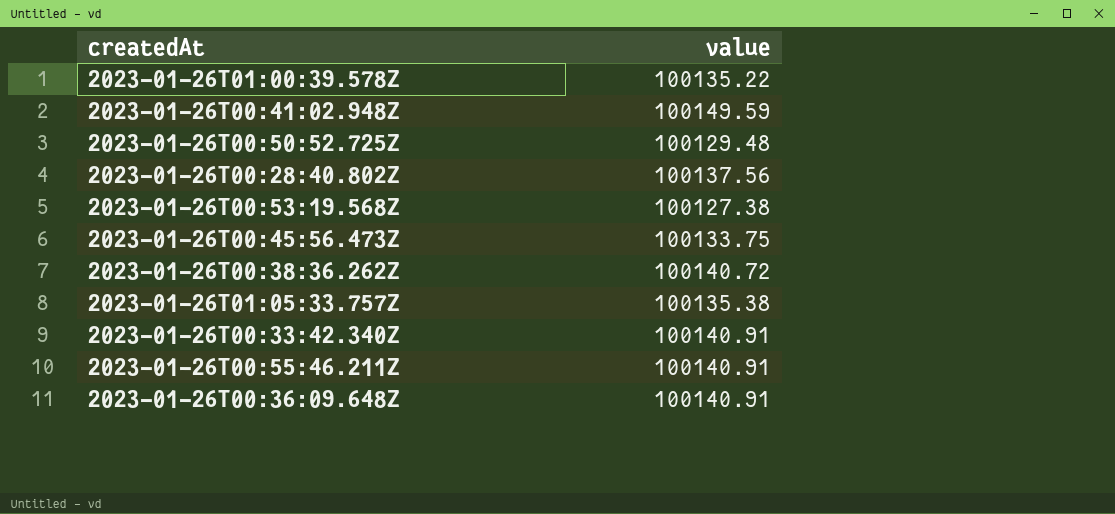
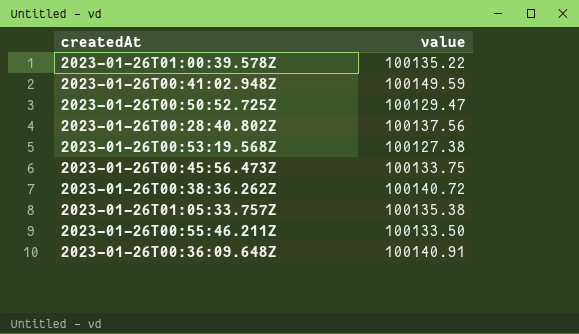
row 2023-01-26T00:33:42.340Z: 100140.91 -> none
2023-01-26T00:50:52.725Z | value: 100129.48 -> 100129.47
2023-01-26T00:55:46.211Z | value: 100140.91 -> 100133.50

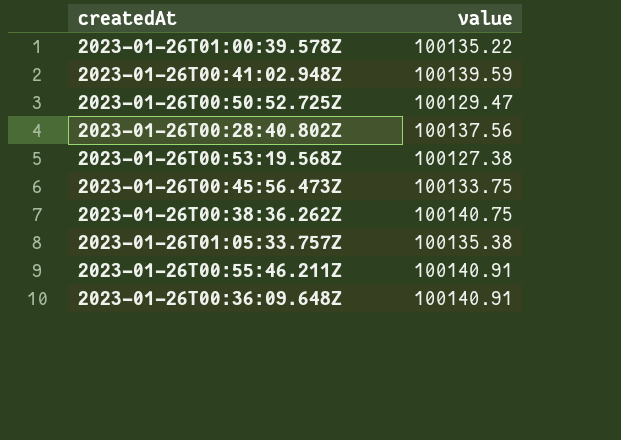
2023-01-26T00:41:02.948Z | value: 100149.59 -> 100139.59
2023-01-26T00:38:36.262Z | value: 100140.72 -> 100140.75
2023-01-26T00:55:46.211Z | value: 100133.50 -> 100140.91

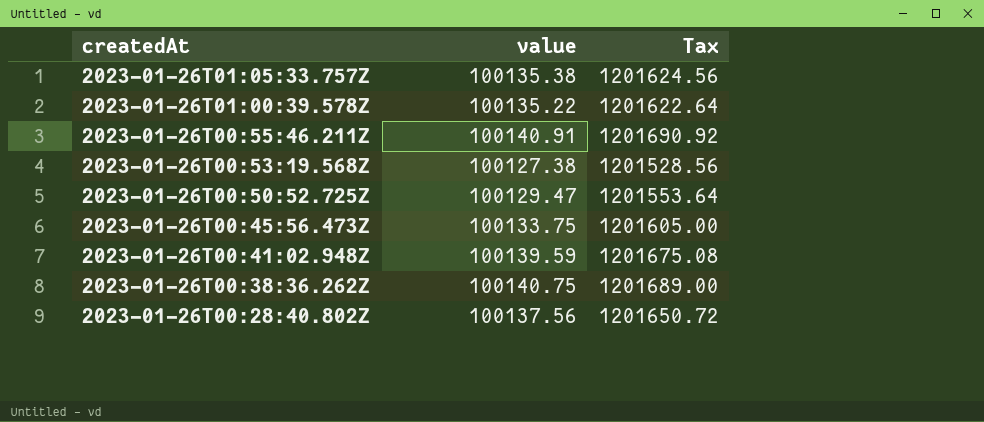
row order: none -> createdAt descending
column Tax | formula: none -> [value] * 12
row 2023-01-26T00:36:09.648Z: 100140.91 -> none

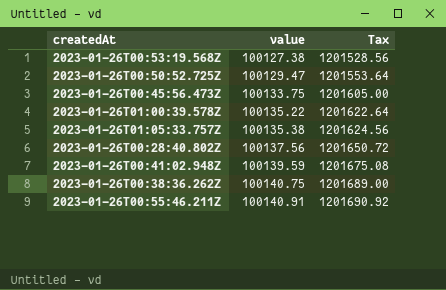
row order: createdAt descending -> value ascending

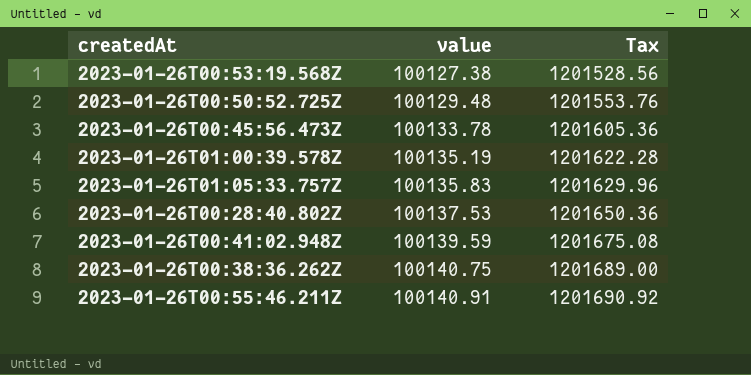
2023-01-26T00:50:52.725Z | value: 100129.47 -> 100129.48
2023-01-26T00:50:52.725Z | Tax: 1201553.64 -> 1201553.76
2023-01-26T00:45:56.473Z | value: 100133.75 -> 100133.78
2023-01-26T00:45:56.473Z | Tax: 1201605.00 -> 1201605.36
2023-01-26T01:00:39.578Z | value: 100135.22 -> 100135.19
2023-01-26T01:00:39.578Z | Tax: 1201622.64 -> 1201622.28
2023-01-26T01:05:33.757Z | value: 100135.38 -> 100135.83
2023-01-26T01:05:33.757Z | Tax: 1201624.56 -> 1201629.96
2023-01-26T00:28:40.802Z | value: 100137.56 -> 100137.53
2023-01-26T00:28:40.802Z | Tax: 1201650.72 -> 1201650.36

